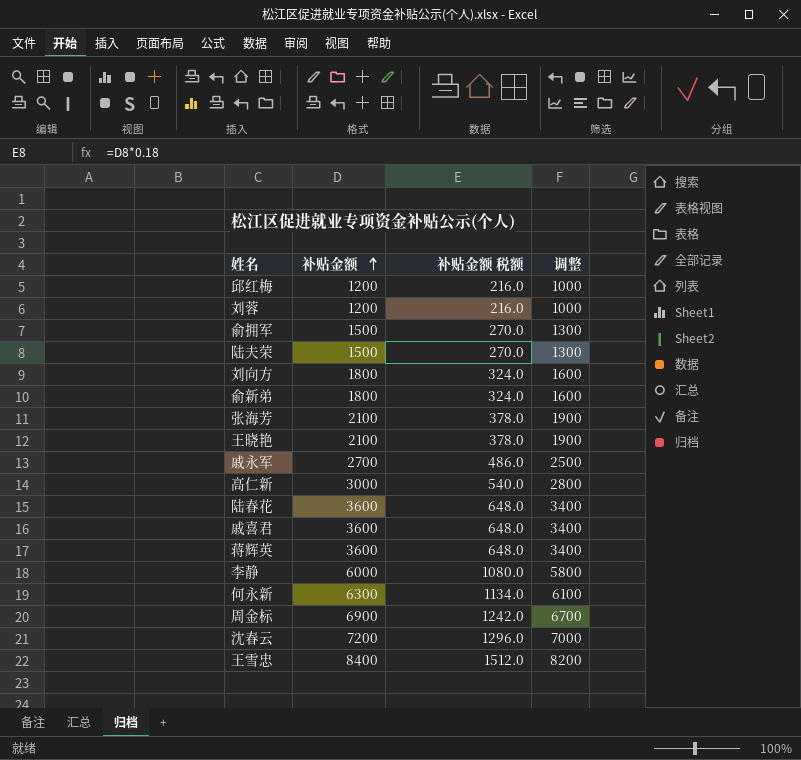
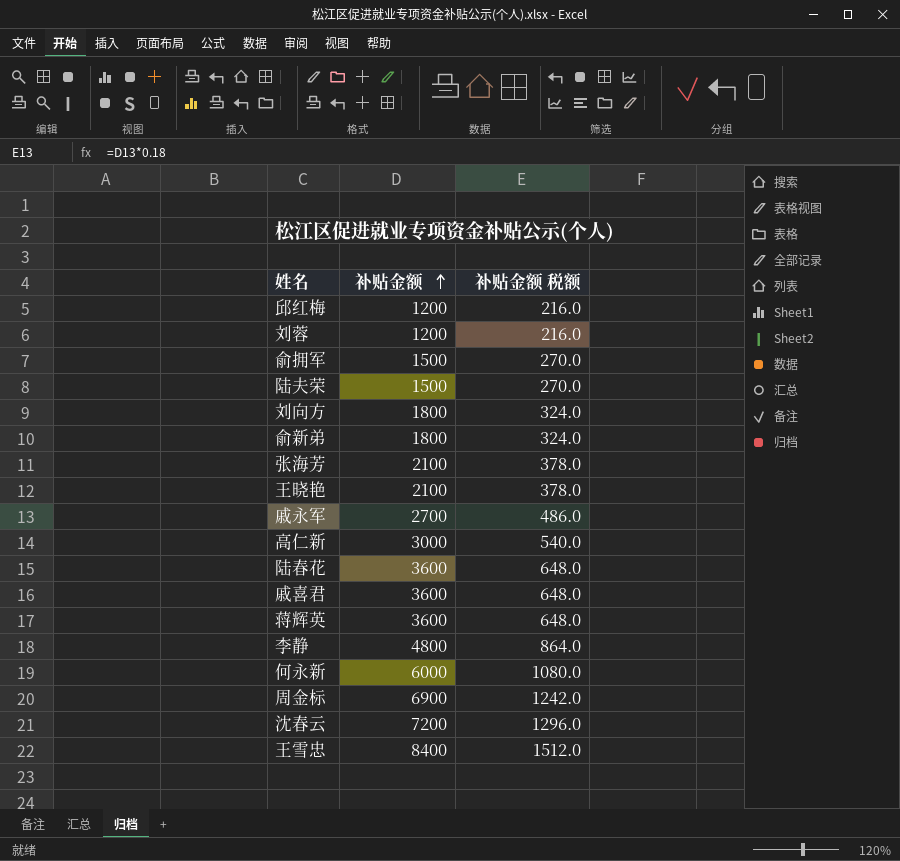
column 调整 | formula: [补贴金额] - 200 -> none
李静 | 补贴金额: 6000 -> 4800
李静 | 补贴金额 税额: 1080.0 -> 864.0
何永新 | 补贴金额: 6300 -> 6000
何永新 | 补贴金额 税额: 1134.0 -> 1080.0

